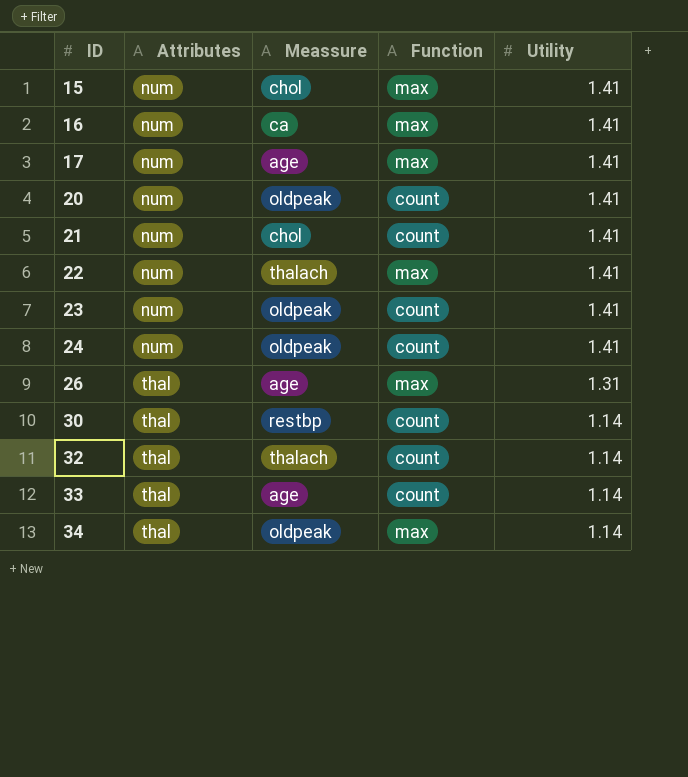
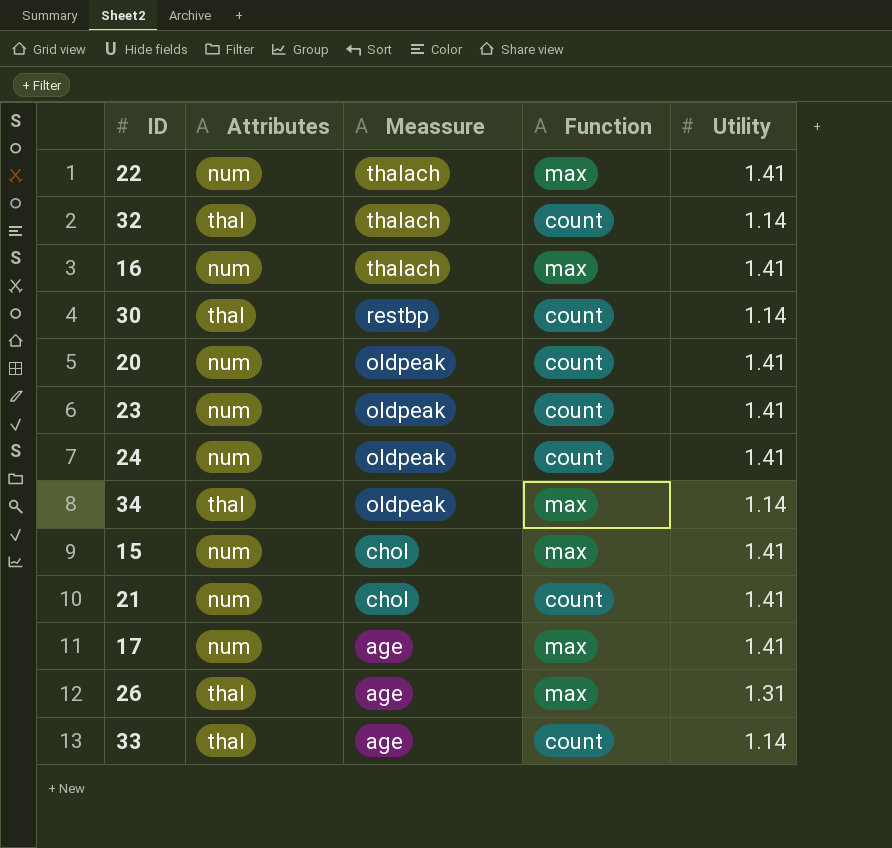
row order: ID ascending -> Meassure descending
16 | Meassure: ca -> thalach

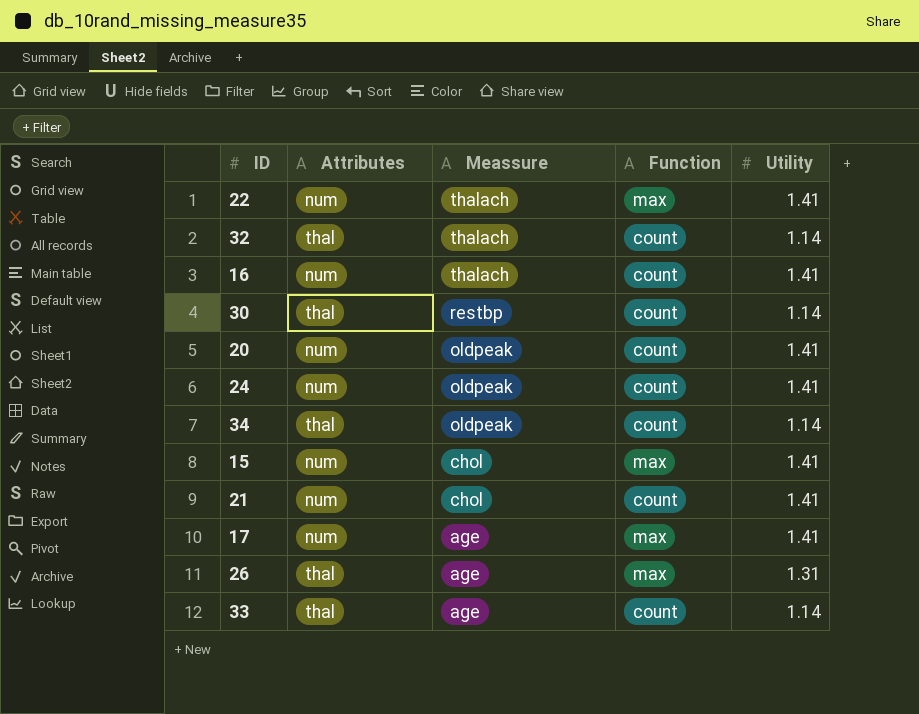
row 23: num | oldpeak | count | 1.41 -> none
16 | Function: max -> count
34 | Function: max -> count

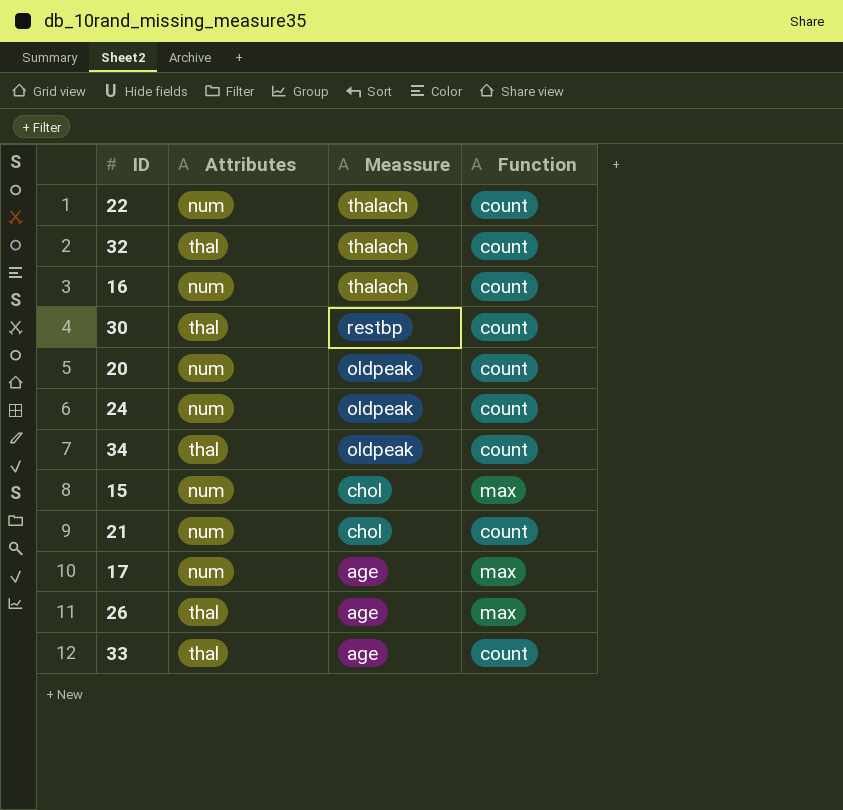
column Utility | position: 5 -> none
22 | Function: max -> count

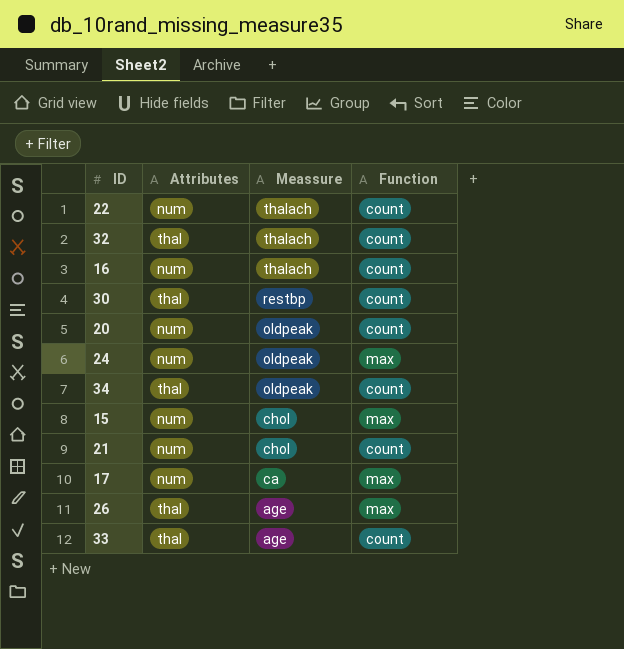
24 | Function: count -> max
17 | Meassure: age -> ca

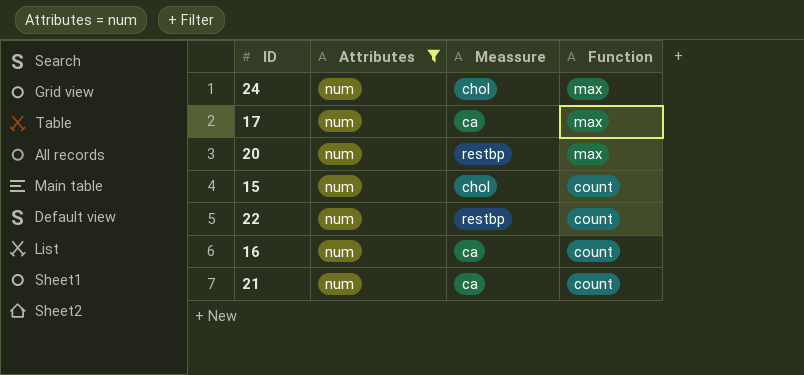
filter: none -> Attributes = num
row order: Meassure descending -> Function descending
24 | Meassure: oldpeak -> chol
20 | Meassure: oldpeak -> restbp
20 | Function: count -> max
15 | Function: max -> count
22 | Meassure: thalach -> restbp
16 | Meassure: thalach -> ca
21 | Meassure: chol -> ca

